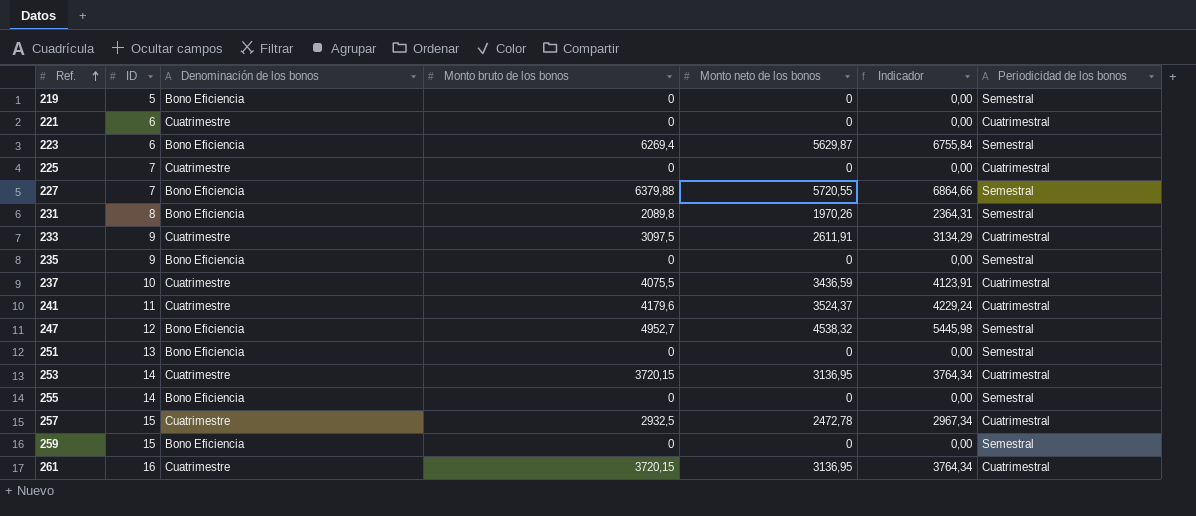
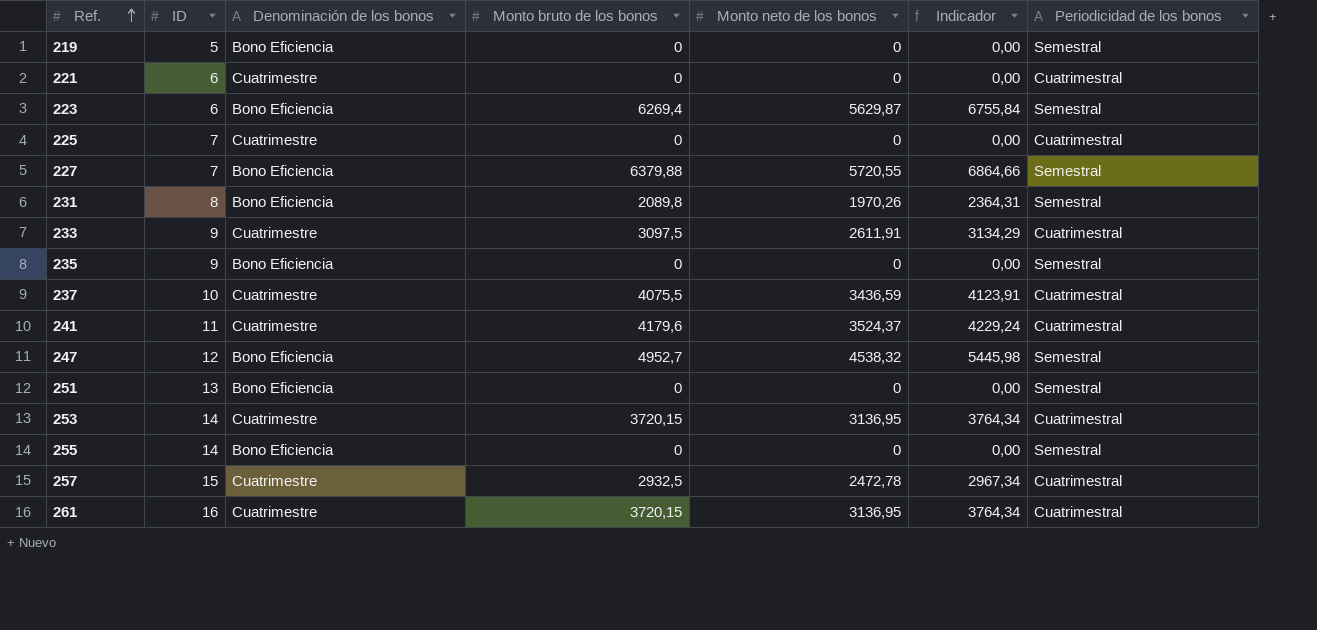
row 259: 15 | Bono Eficiencia | 0 | 0 | 0,00 | Semestral -> none

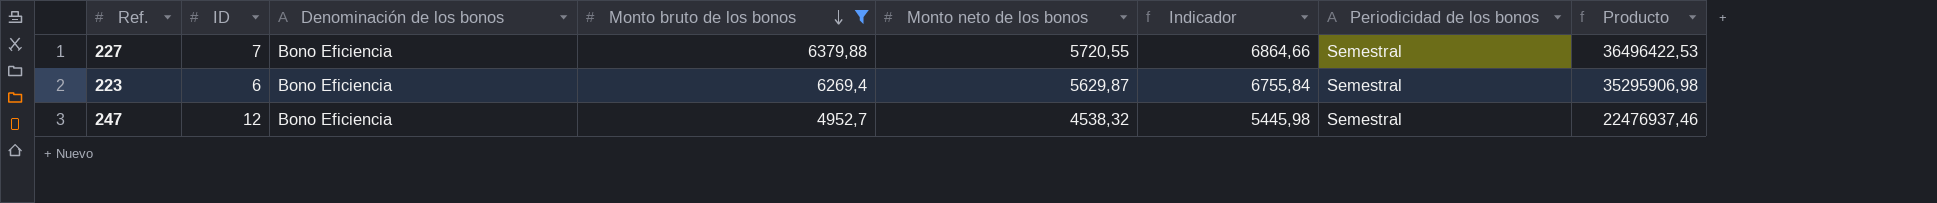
filter: none -> Monto bruto de los bonos >= 4952,7
row order: Ref. ascending -> Monto bruto de los bonos descending
column Producto | formula: none -> [Monto bruto de los bonos] * [Monto neto de los bonos]

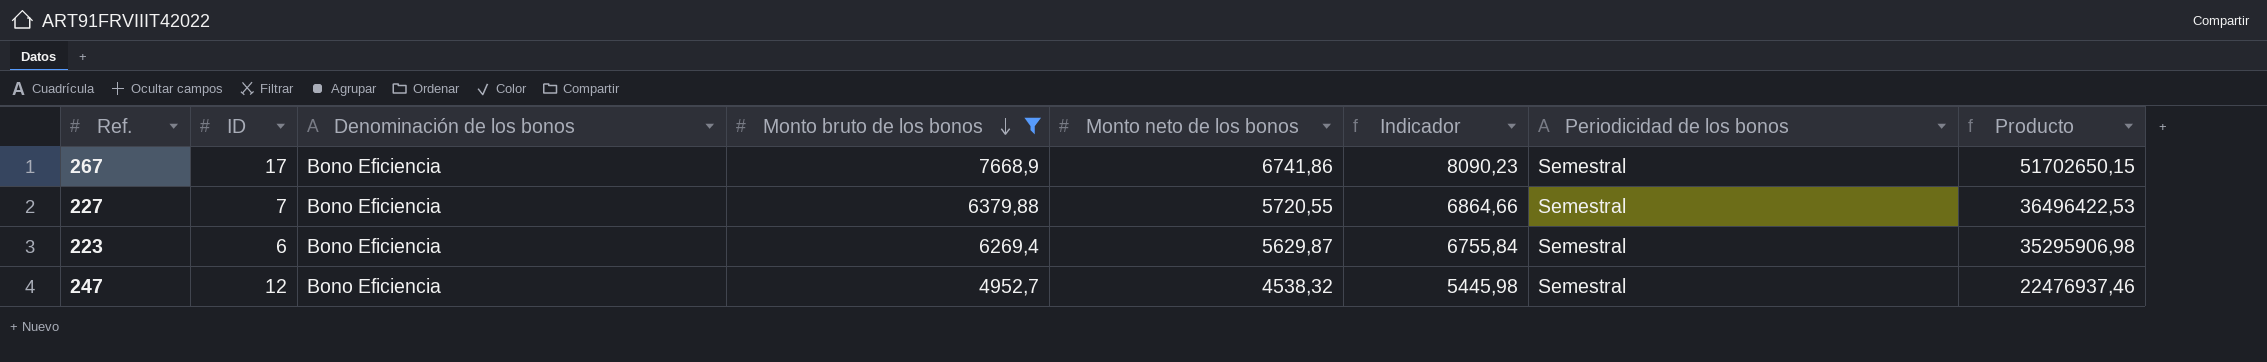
row 267: none -> 17 | Bono Eficiencia | 7668,9 | 6741,86 | 8090,23 | Semestral | 51702650,15

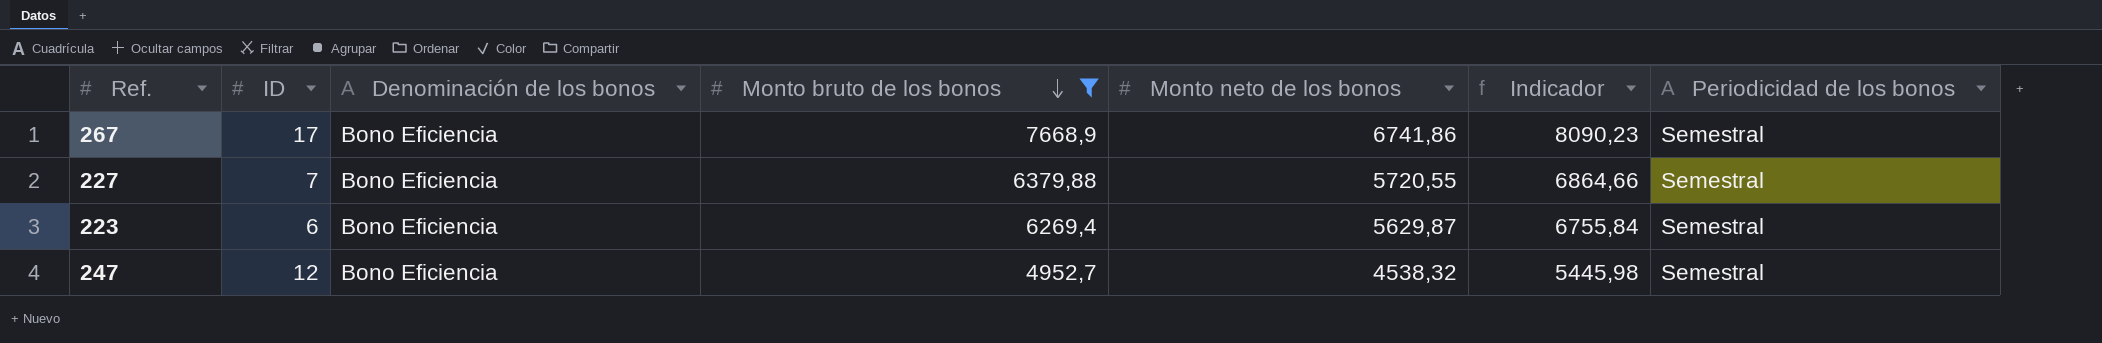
column Producto | formula: [Monto bruto de los bonos] * [Monto neto de los bonos] -> none

